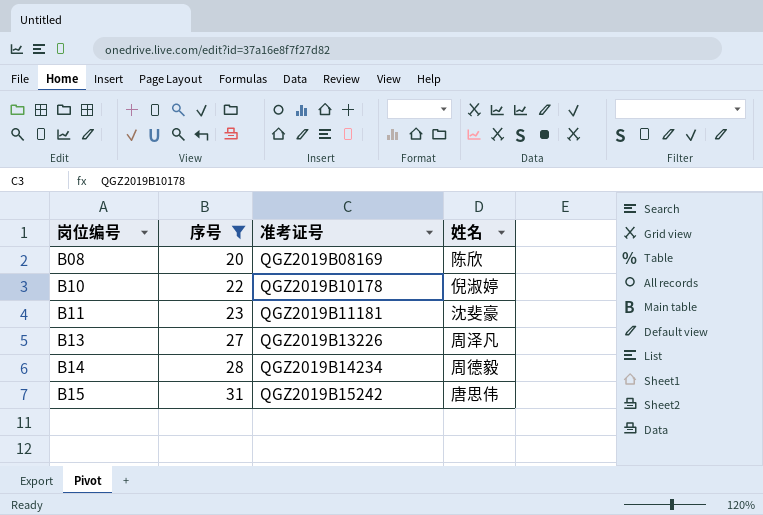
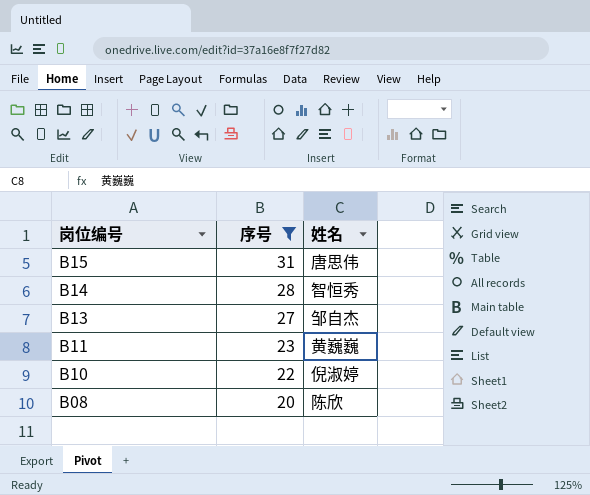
row order: 岗位编号 ascending -> 岗位编号 descending
column 准考证号 | position: 3 -> none
B14 | 姓名: 周德毅 -> 智恒秀
B13 | 姓名: 周泽凡 -> 邹自杰
B11 | 姓名: 沈斐豪 -> 黄巍巍

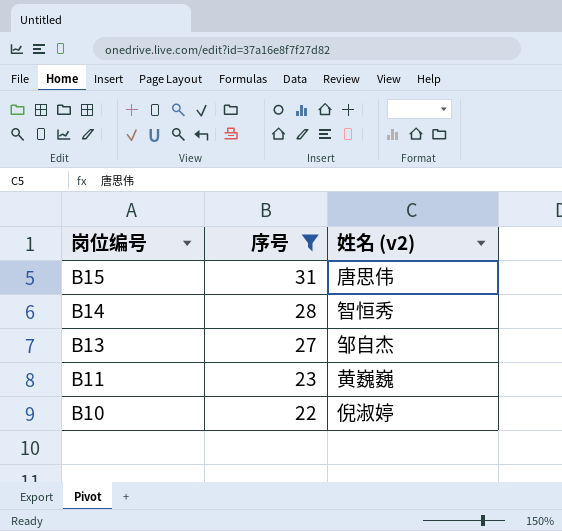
column name: 姓名 -> 姓名 (v2)
row B08: 20 | 陈欣 -> none

